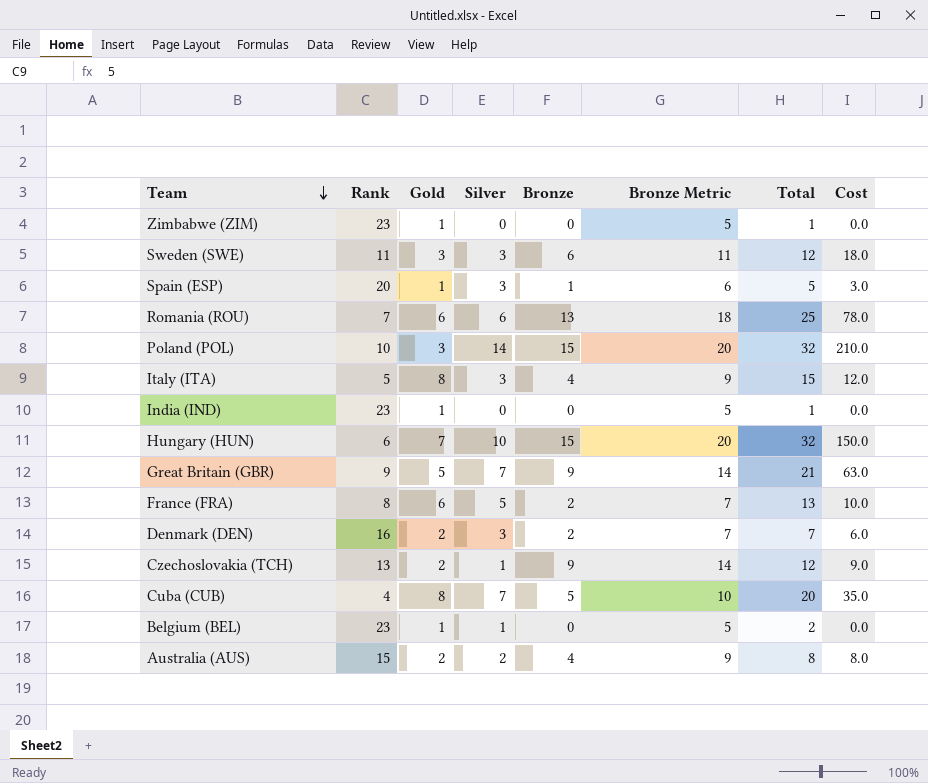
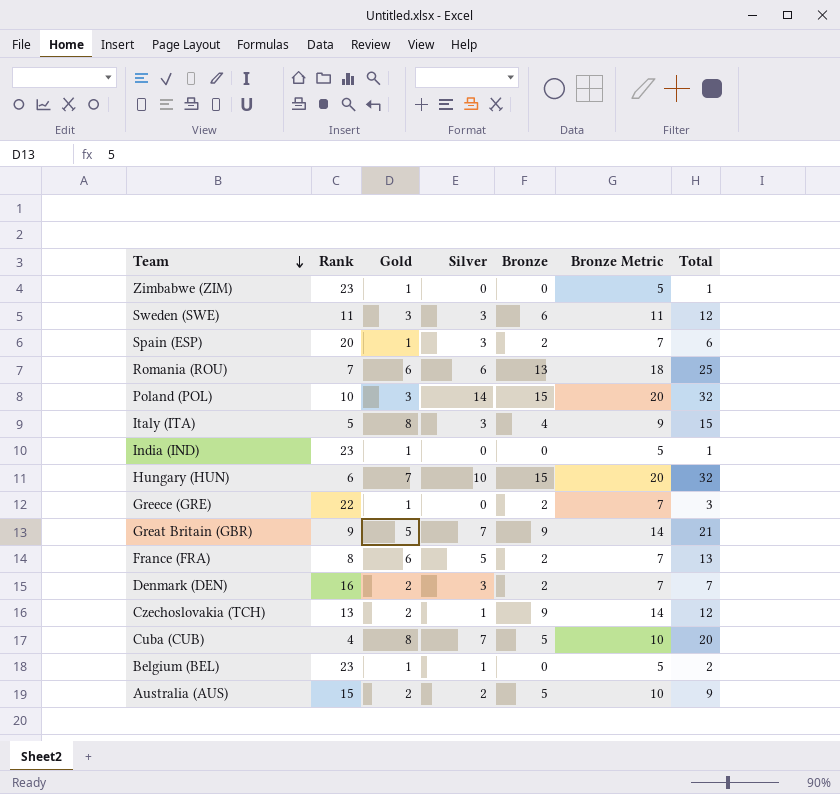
column Cost | formula: [Silver] * [Bronze] -> none
Spain (ESP) | Bronze: 1 -> 2
Spain (ESP) | Bronze Metric: 6 -> 7
Spain (ESP) | Total: 5 -> 6
row Greece (GRE): none -> 22 | 1 | 0 | 2 | 7 | 3
Australia (AUS) | Bronze: 4 -> 5
Australia (AUS) | Bronze Metric: 9 -> 10
Australia (AUS) | Total: 8 -> 9

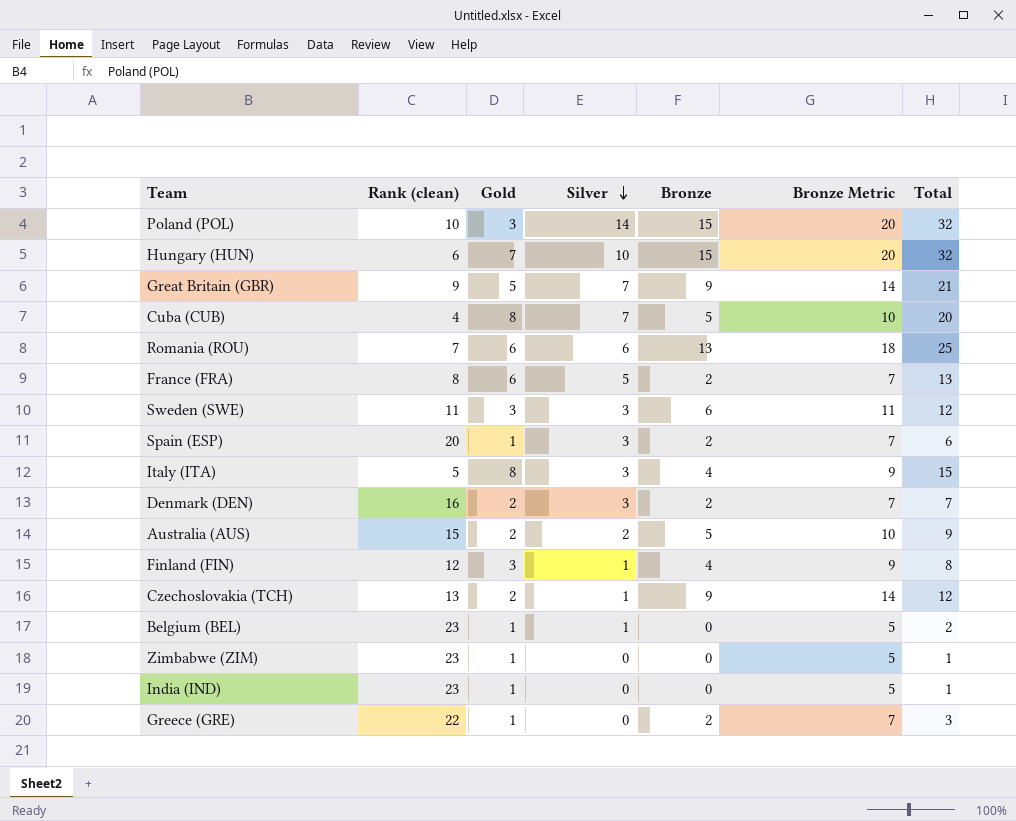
row order: Team descending -> Silver descending
column name: Rank -> Rank (clean)
row Finland (FIN): none -> 12 | 3 | 1 | 4 | 9 | 8

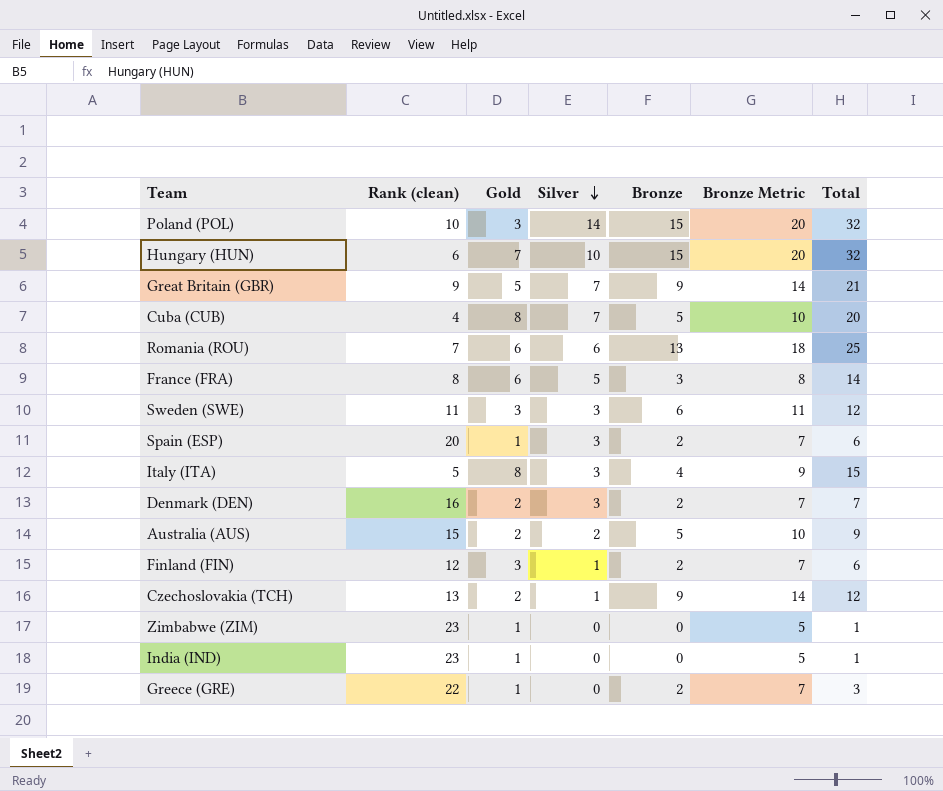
row Belgium (BEL): 23 | 1 | 1 | 0 | 5 | 2 -> none
France (FRA) | Bronze: 2 -> 3
France (FRA) | Bronze Metric: 7 -> 8
France (FRA) | Total: 13 -> 14
Finland (FIN) | Bronze: 4 -> 2
Finland (FIN) | Bronze Metric: 9 -> 7
Finland (FIN) | Total: 8 -> 6

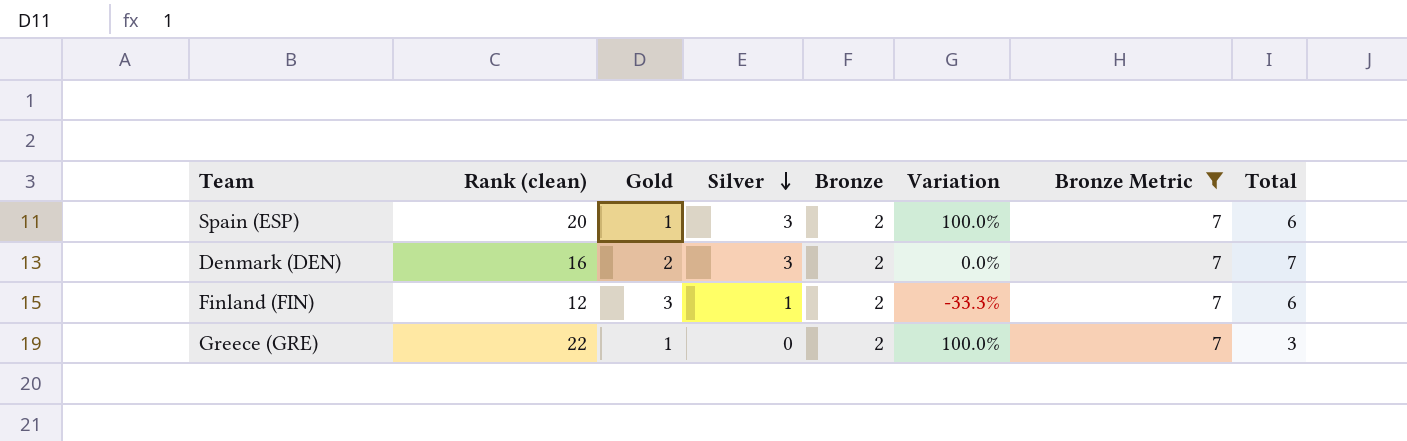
filter: none -> Bronze Metric = 7
column Variation | formula: none -> ([Bronze] - [Gold]) / [Gold]

